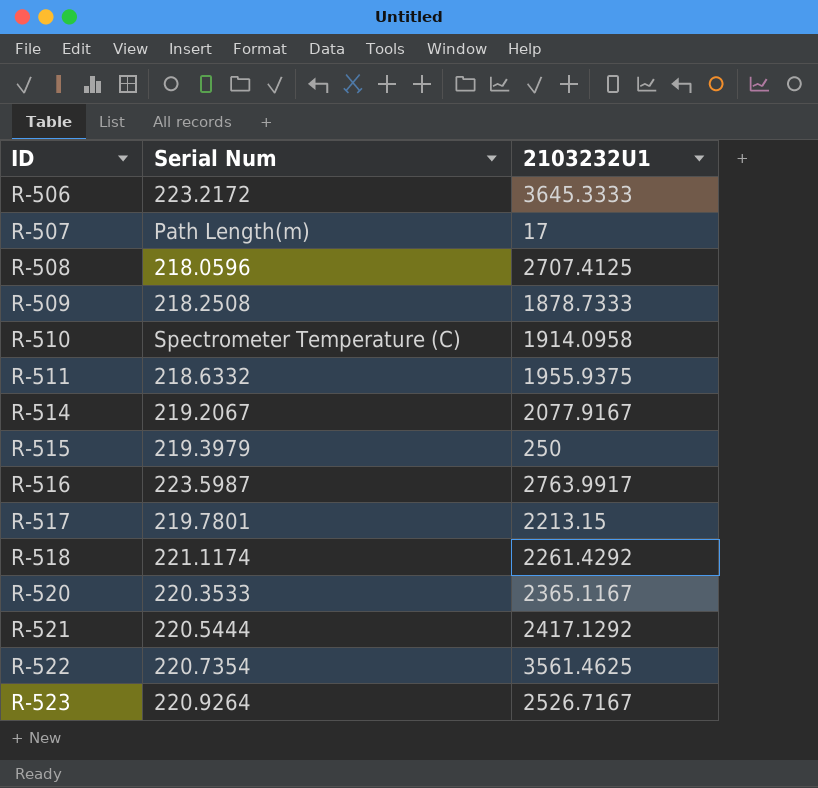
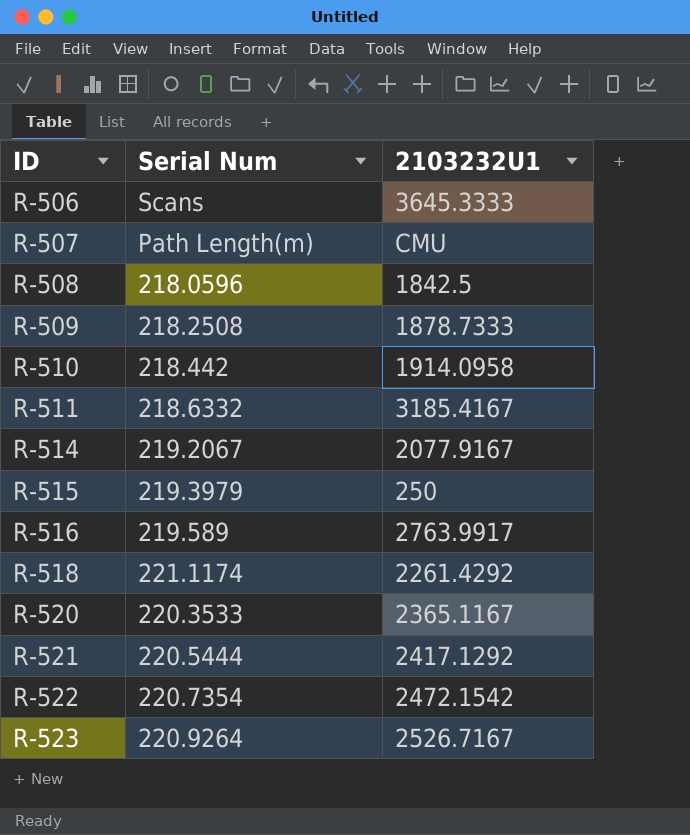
row R-517: 219.7801 | 2213.15 -> none
R-506 | Serial Num: 223.2172 -> Scans
R-507 | 2103232U1: 17 -> CMU
R-508 | 2103232U1: 2707.4125 -> 1842.5
R-510 | Serial Num: Spectrometer Temperature (C) -> 218.442
R-511 | 2103232U1: 1955.9375 -> 3185.4167
R-516 | Serial Num: 223.5987 -> 219.589
R-522 | 2103232U1: 3561.4625 -> 2472.1542

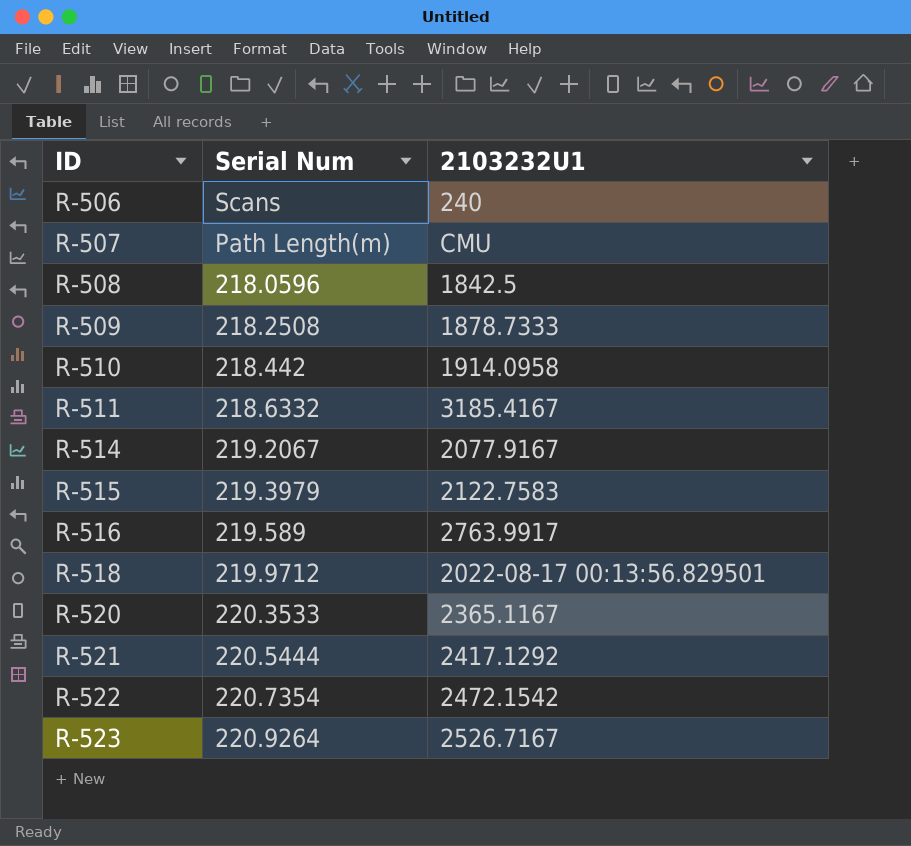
R-506 | 2103232U1: 3645.3333 -> 240
R-515 | 2103232U1: 250 -> 2122.7583
R-518 | Serial Num: 221.1174 -> 219.9712
R-518 | 2103232U1: 2261.4292 -> 2022-08-17 00:13:56.829501

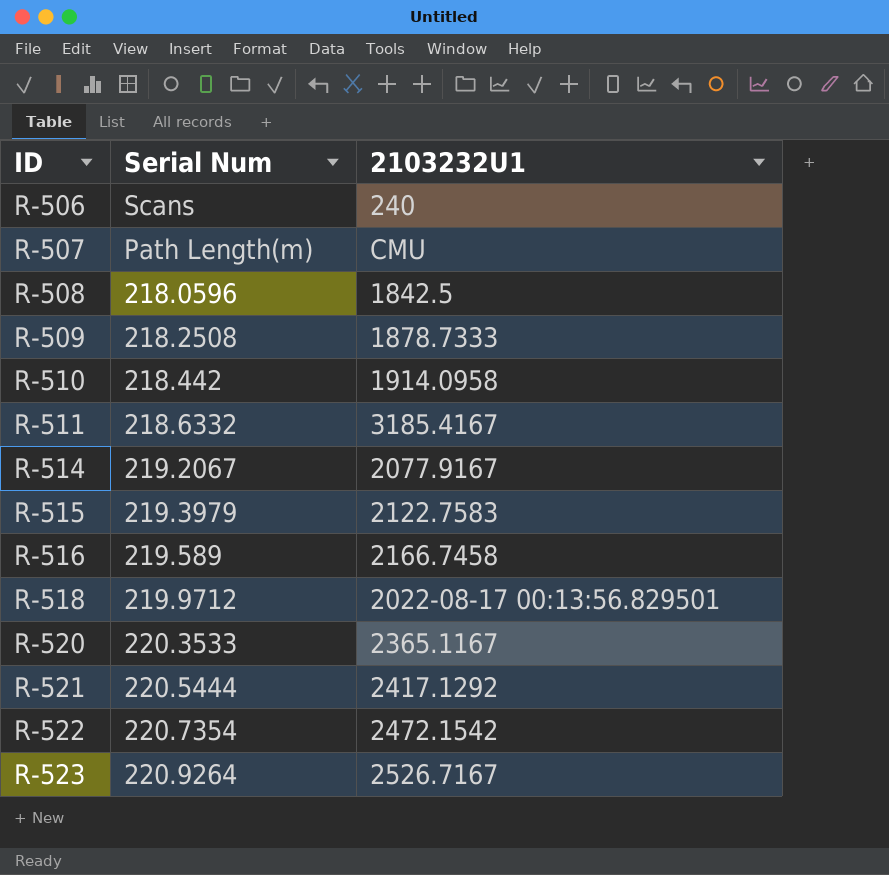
R-516 | 2103232U1: 2763.9917 -> 2166.7458

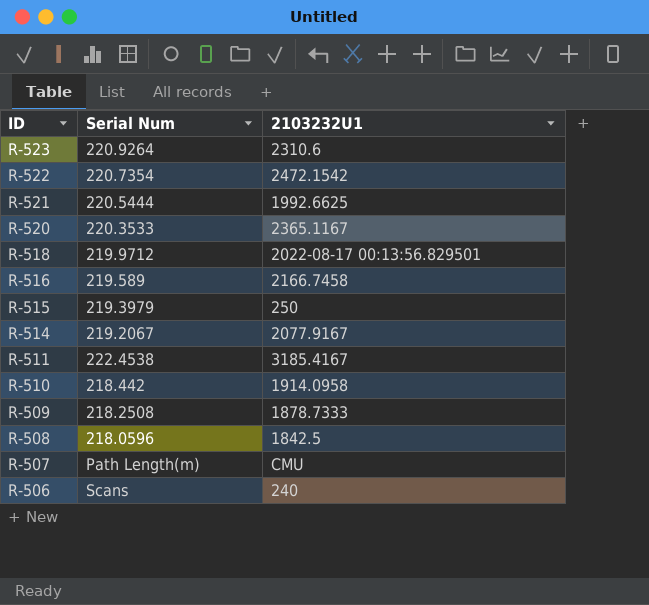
row order: ID ascending -> ID descending
R-523 | 2103232U1: 2526.7167 -> 2310.6
R-521 | 2103232U1: 2417.1292 -> 1992.6625
R-515 | 2103232U1: 2122.7583 -> 250
R-511 | Serial Num: 218.6332 -> 222.4538

